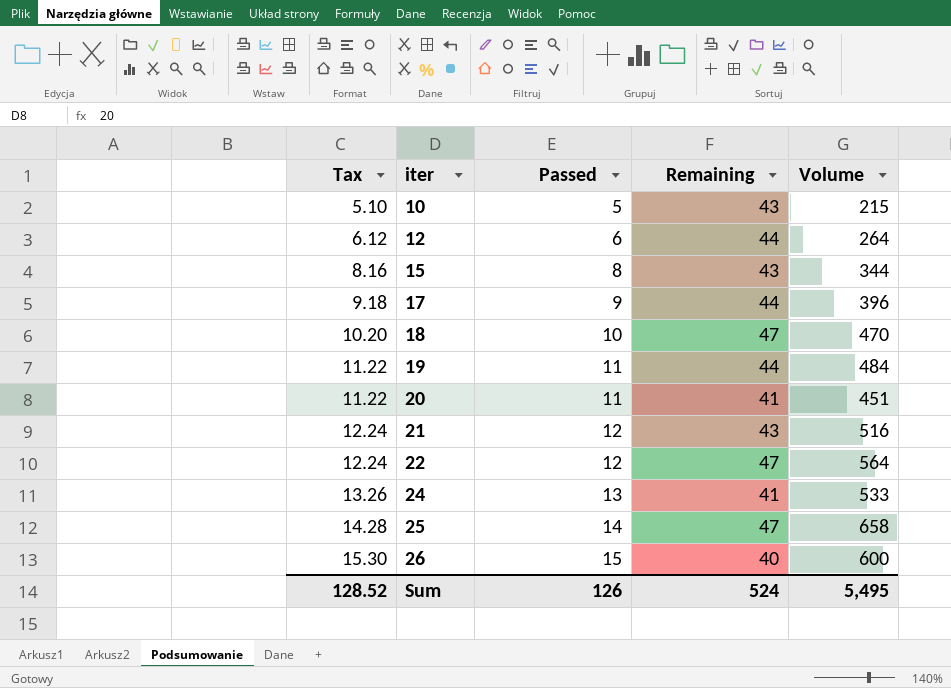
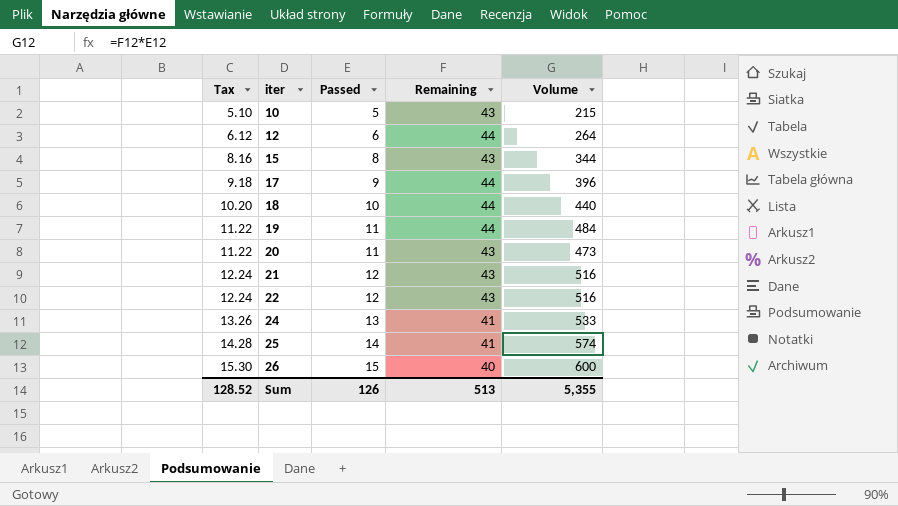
18 | Remaining: 47 -> 44
18 | Volume: 470 -> 440
20 | Remaining: 41 -> 43
20 | Volume: 451 -> 473
22 | Remaining: 47 -> 43
22 | Volume: 564 -> 516
25 | Remaining: 47 -> 41
25 | Volume: 658 -> 574
Sum | Remaining: 524 -> 513
Sum | Volume: 5,495 -> 5,355

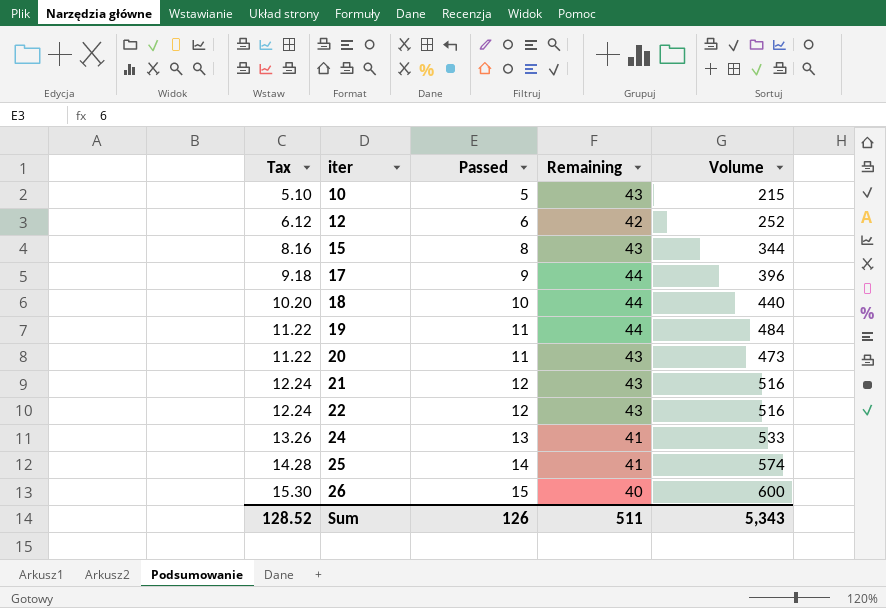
12 | Remaining: 44 -> 42
12 | Volume: 264 -> 252
Sum | Remaining: 513 -> 511
Sum | Volume: 5,355 -> 5,343

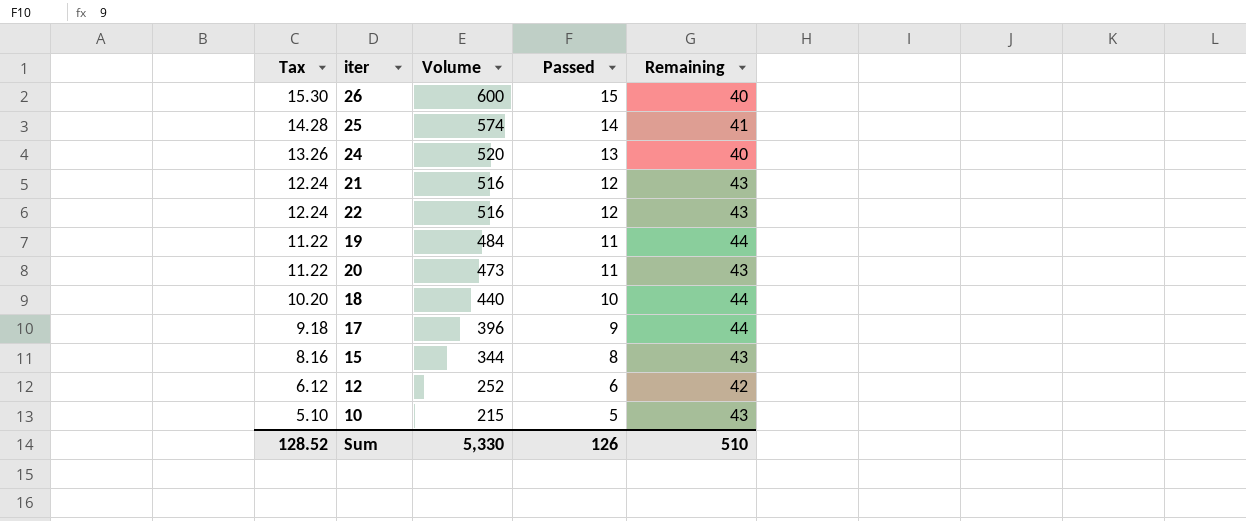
row order: Tax ascending -> Tax descending
column Volume | position: 5 -> 3
24 | Volume: 533 -> 520
24 | Remaining: 41 -> 40
Sum | Volume: 5,343 -> 5,330
Sum | Remaining: 511 -> 510

